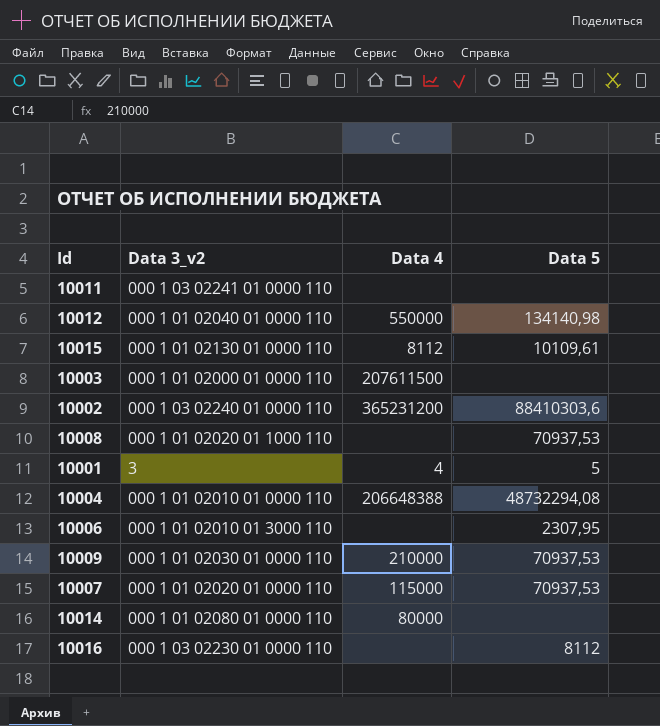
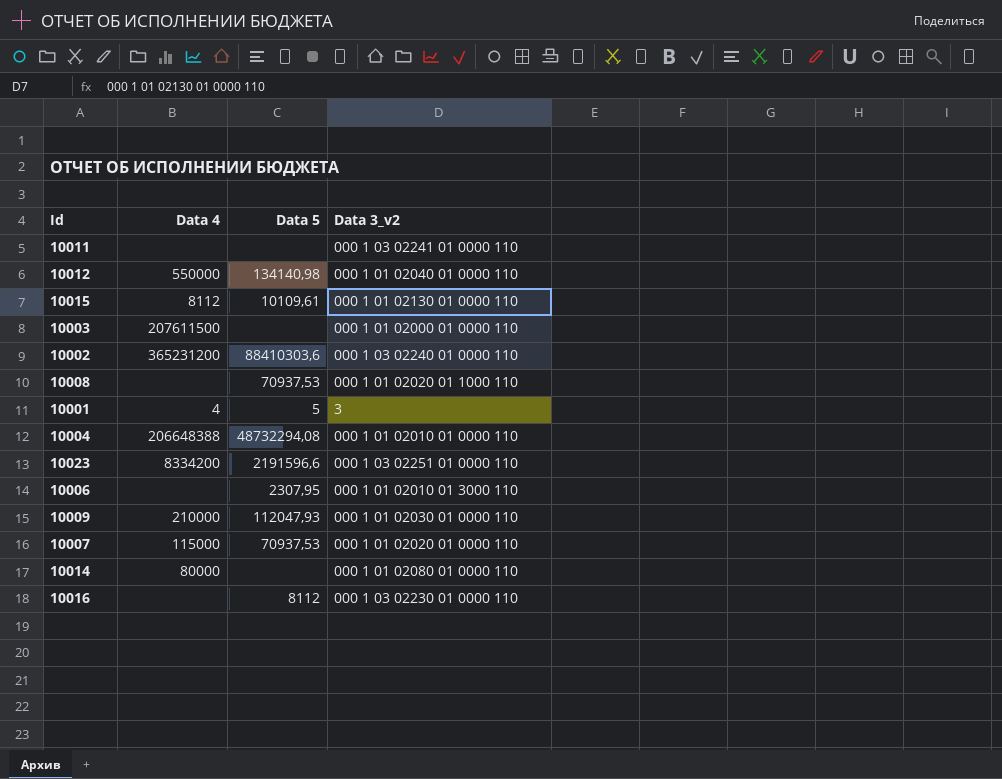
column Data 3_v2 | position: 2 -> 4
row 10023: none -> 8334200 | 2191596,6 | 000 1 03 02251 01 0000 110
10009 | Data 5: 70937,53 -> 112047,93

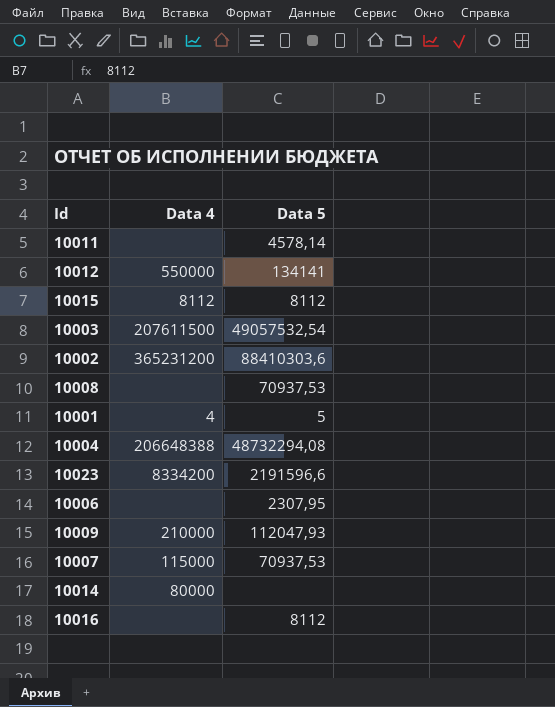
column Data 3_v2 | position: 4 -> none
10011 | Data 5: none -> 4578,14
10012 | Data 5: 134140,98 -> 134141
10015 | Data 5: 10109,61 -> 8112
10003 | Data 5: none -> 49057532,54

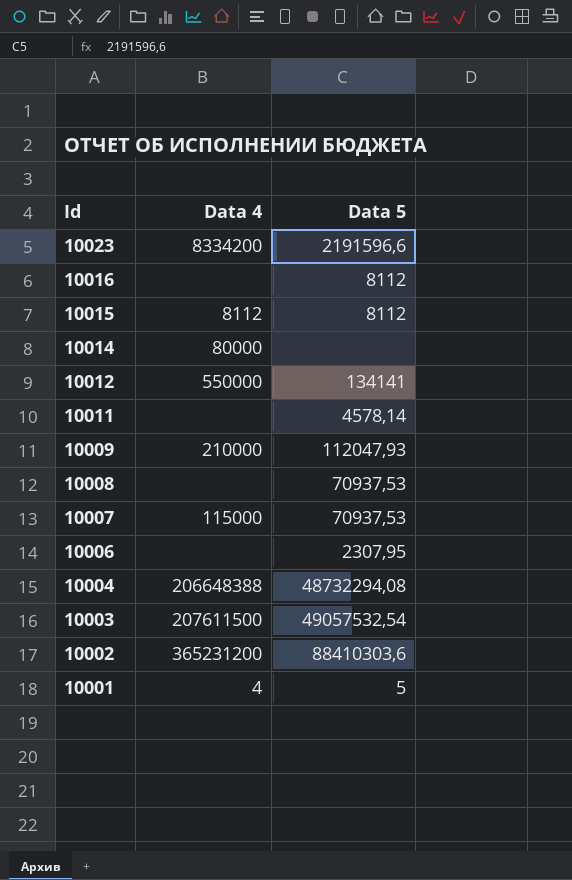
row order: none -> Id descending

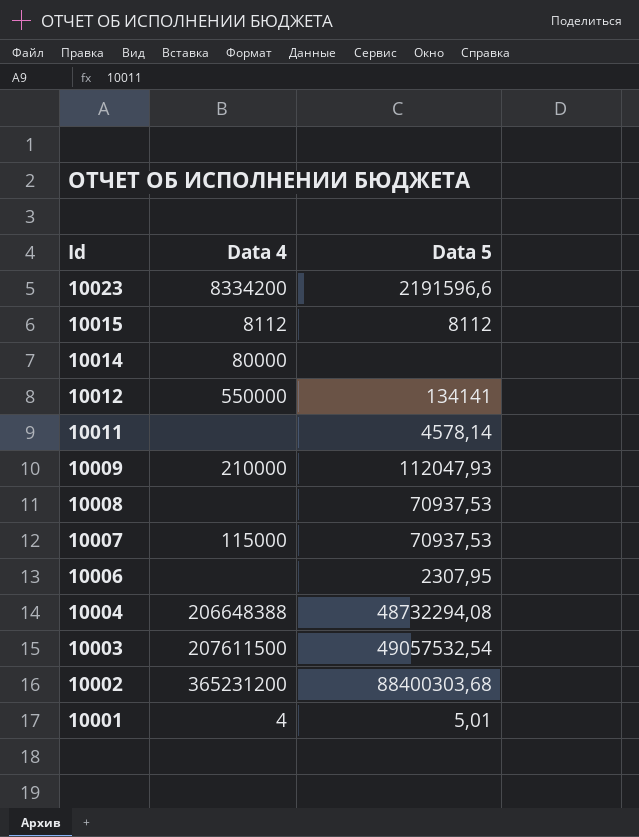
row 10016: none | 8112 -> none
10002 | Data 5: 88410303,6 -> 88400303,68
10001 | Data 5: 5 -> 5,01

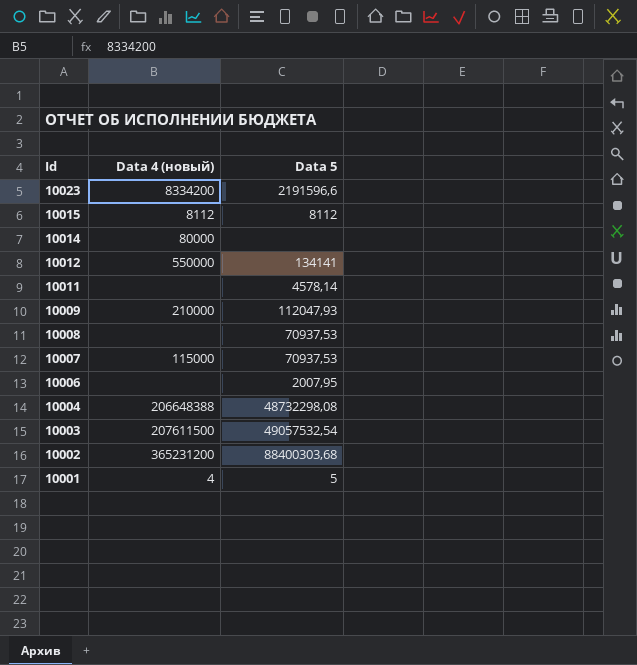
column name: Data 4 -> Data 4 (новый)
10006 | Data 5: 2307,95 -> 2007,95
10004 | Data 5: 48732294,08 -> 48732298,08
10001 | Data 5: 5,01 -> 5

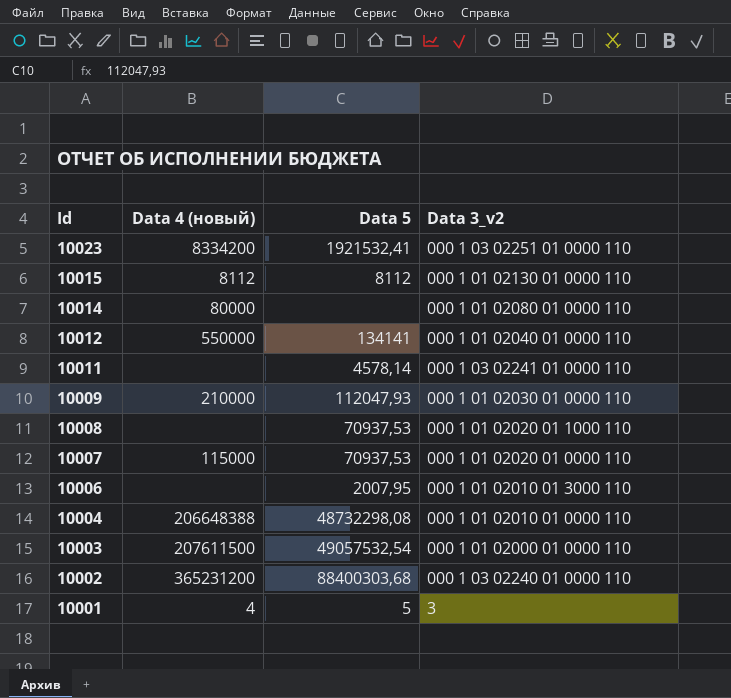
column Data 3_v2 | position: none -> 4
10023 | Data 5: 2191596,6 -> 1921532,41

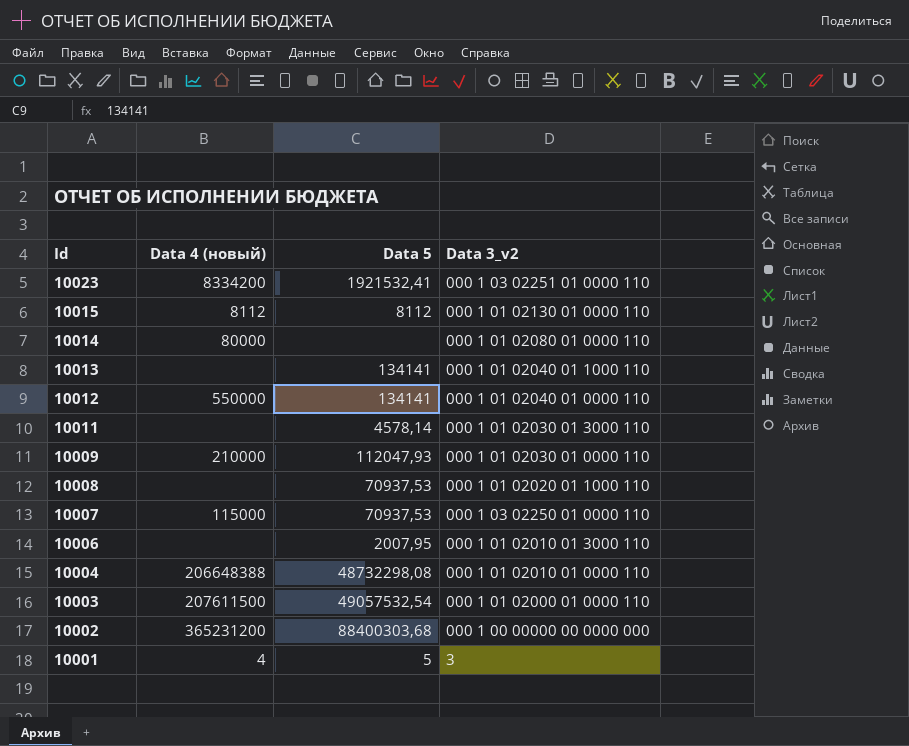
row 10013: none -> none | 134141 | 000 1 01 02040 01 1000 110
10011 | Data 3_v2: 000 1 03 02241 01 0000 110 -> 000 1 01 02030 01 3000 110
10007 | Data 3_v2: 000 1 01 02020 01 0000 110 -> 000 1 03 02250 01 0000 110
10002 | Data 3_v2: 000 1 03 02240 01 0000 110 -> 000 1 00 00000 00 0000 000

